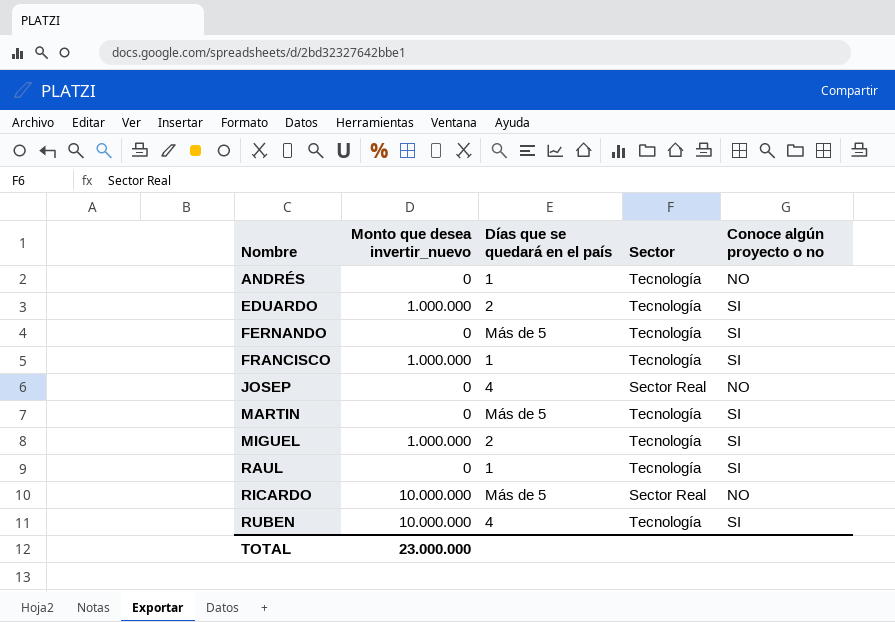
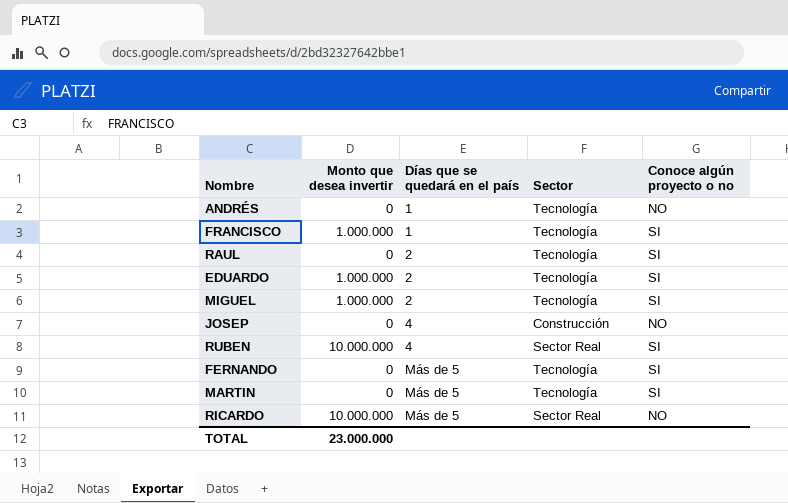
row order: Nombre ascending -> Días que se quedará en el país ascending
column name: Monto que desea invertir_nuevo -> Monto que desea invertir
RAUL | Días que se quedará en el país: 1 -> 2
JOSEP | Sector: Sector Real -> Construcción
RUBEN | Sector: Tecnología -> Sector Real

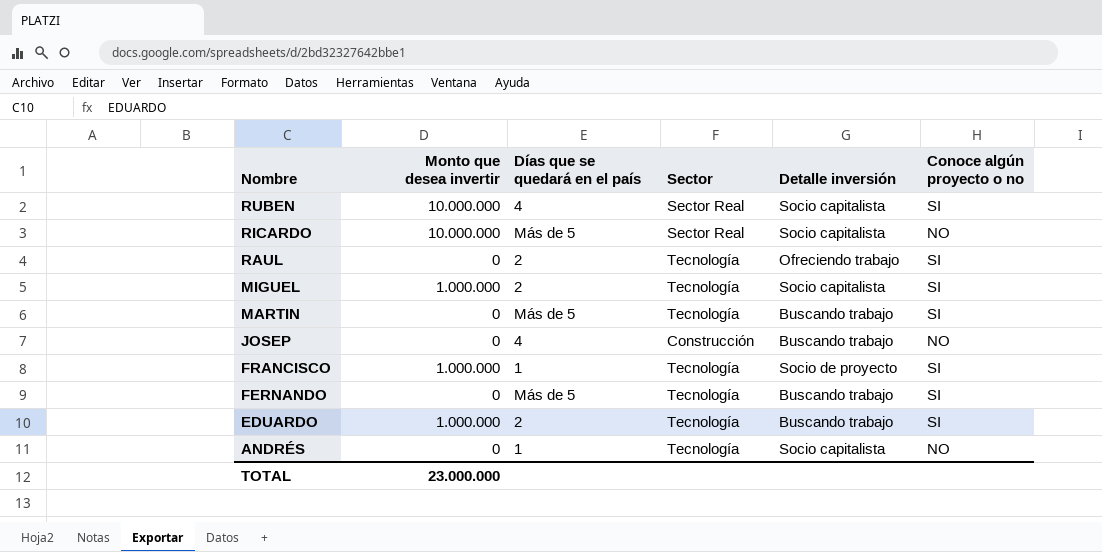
row order: Días que se quedará en el país ascending -> Nombre descending
column Detalle inversión | position: none -> 5

